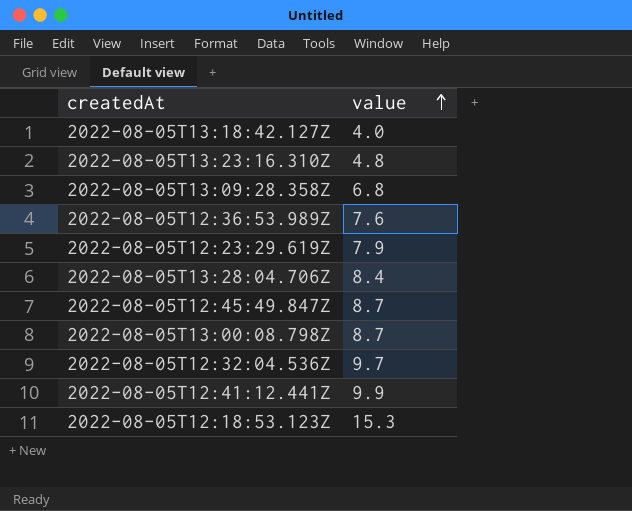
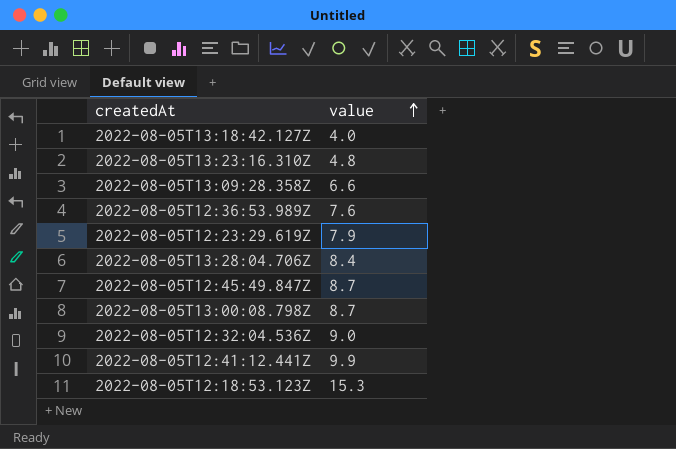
2022-08-05T13:09:28.358Z | value: 6.8 -> 6.6
2022-08-05T12:32:04.536Z | value: 9.7 -> 9.0

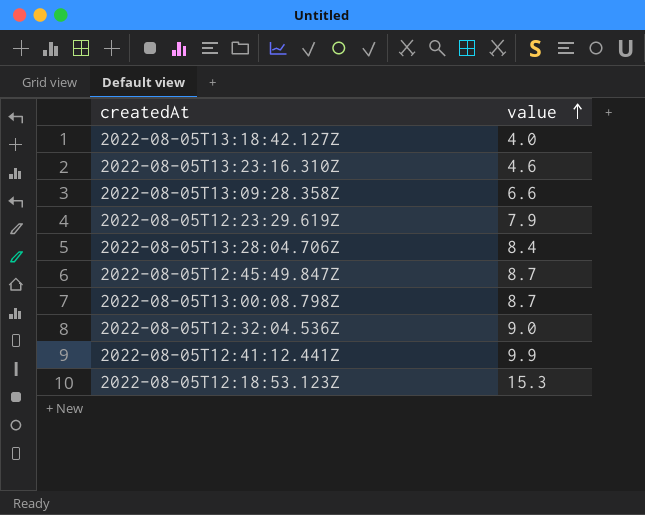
row 2022-08-05T12:36:53.989Z: 7.6 -> none
2022-08-05T13:23:16.310Z | value: 4.8 -> 4.6

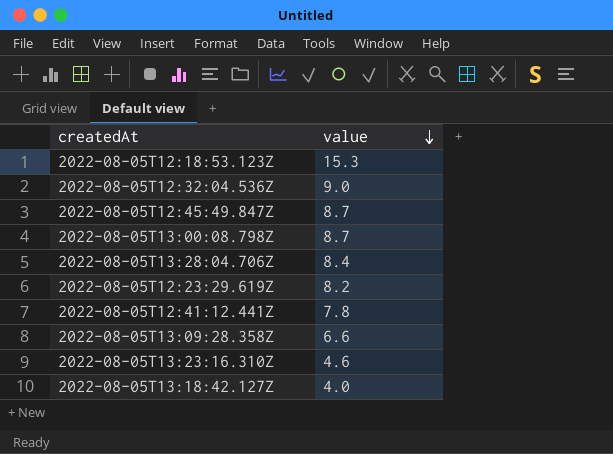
row order: value ascending -> value descending
2022-08-05T12:23:29.619Z | value: 7.9 -> 8.2
2022-08-05T12:41:12.441Z | value: 9.9 -> 7.8

